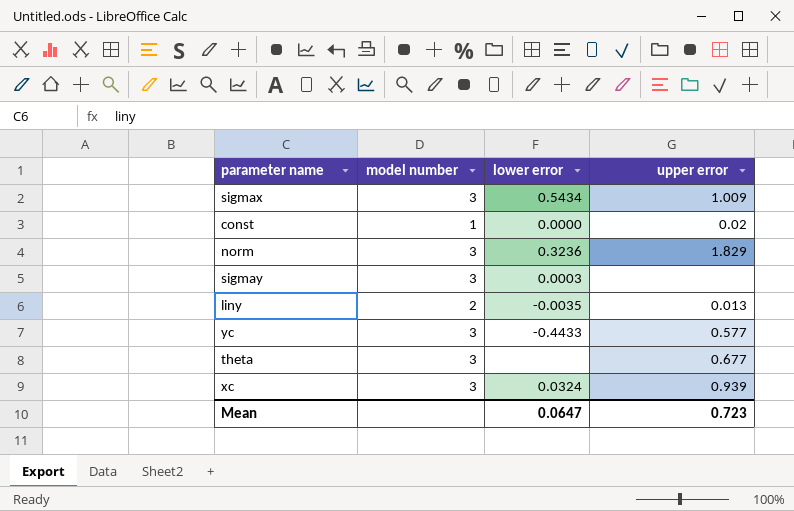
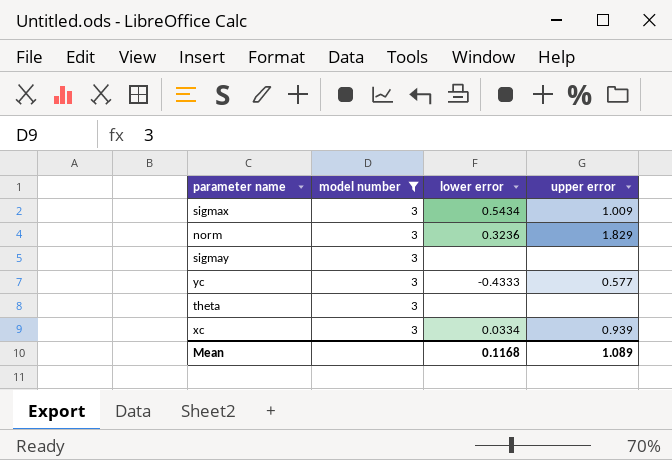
filter: none -> model number = 3
sigmay | lower error: 0.0003 -> none
yc | lower error: -0.4433 -> -0.4333
theta | upper error: 0.677 -> none
xc | lower error: 0.0324 -> 0.0334
Mean | lower error: 0.0647 -> 0.1168
Mean | upper error: 0.723 -> 1.089

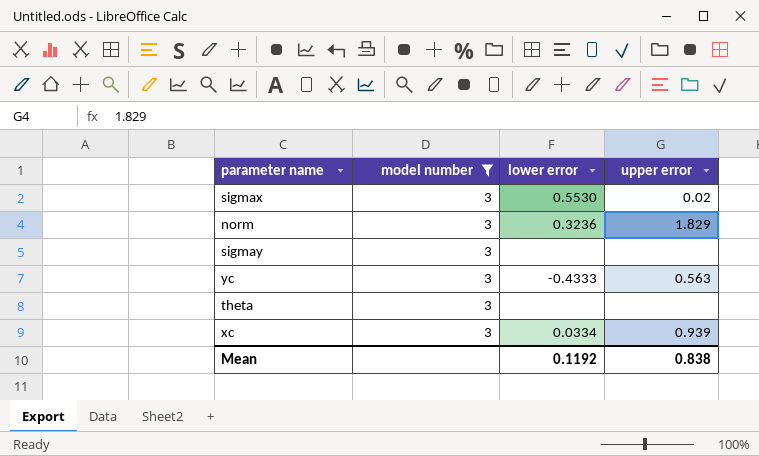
sigmax | lower error: 0.5434 -> 0.5530
sigmax | upper error: 1.009 -> 0.02
yc | upper error: 0.577 -> 0.563
Mean | lower error: 0.1168 -> 0.1192
Mean | upper error: 1.089 -> 0.838

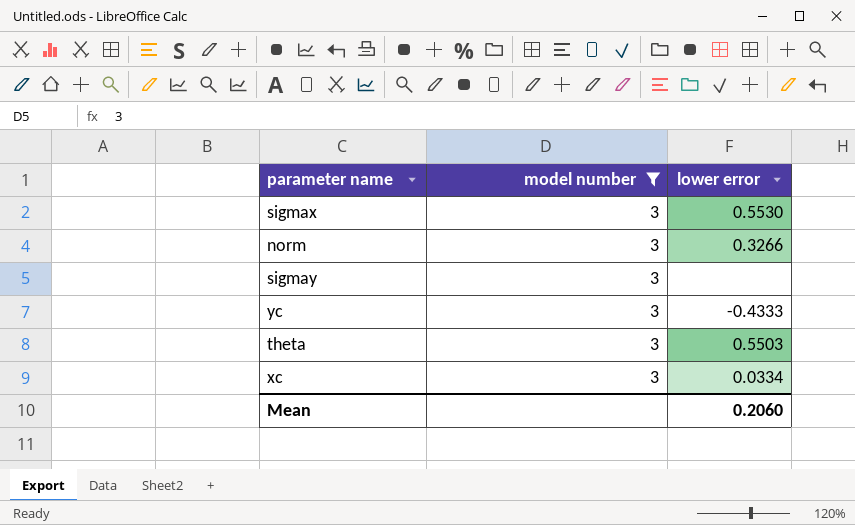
column upper error | position: 4 -> none
norm | lower error: 0.3236 -> 0.3266
theta | lower error: none -> 0.5503
Mean | lower error: 0.1192 -> 0.2060

